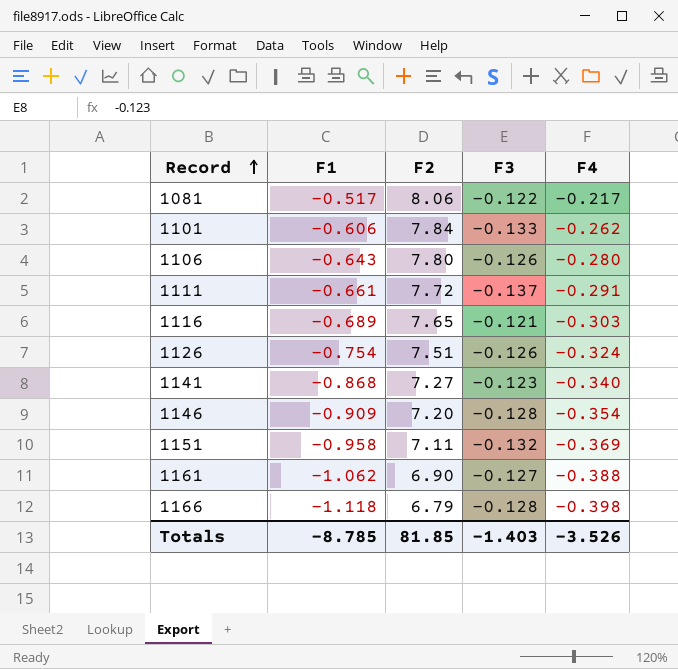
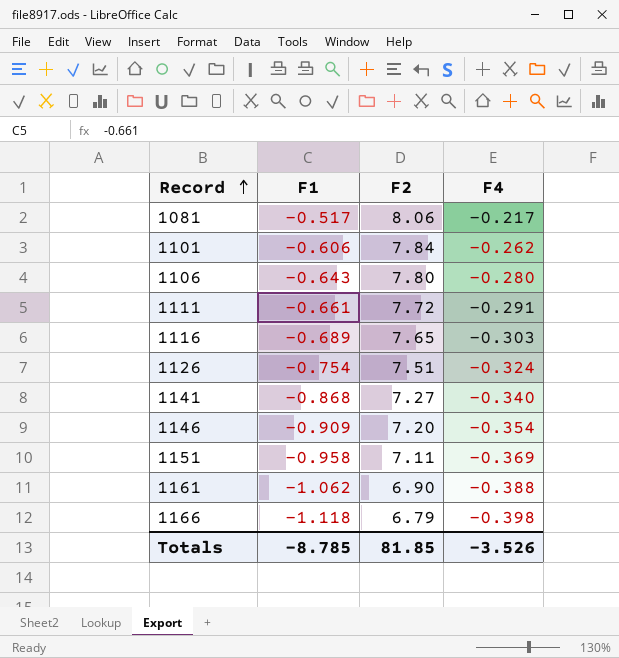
column F3 | position: 4 -> none

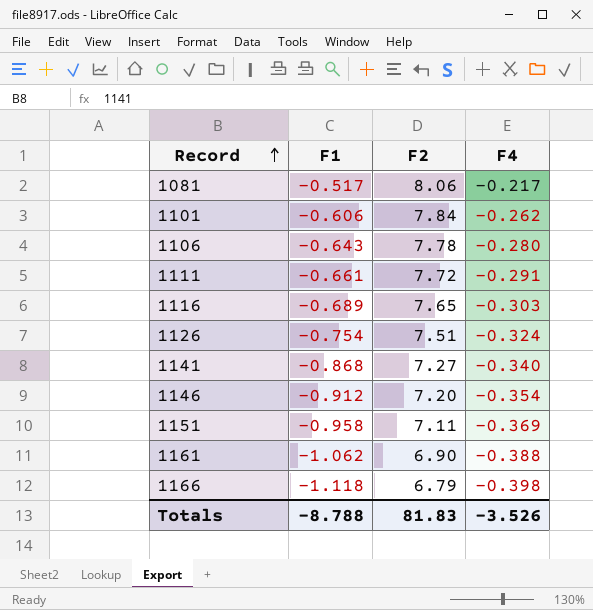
1106 | F2: 7.80 -> 7.78
1146 | F1: -0.909 -> -0.912
Totals | F1: -8.785 -> -8.788
Totals | F2: 81.85 -> 81.83

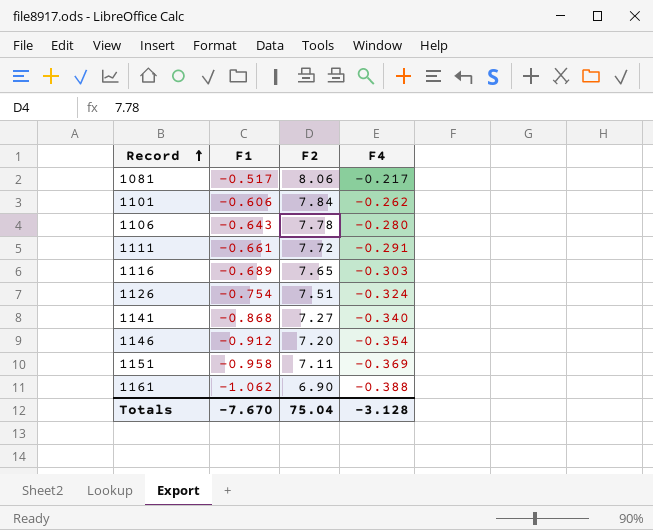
row 1166: -1.118 | 6.79 | -0.398 -> none
Totals | F1: -8.788 -> -7.670
Totals | F2: 81.83 -> 75.04
Totals | F4: -3.526 -> -3.128

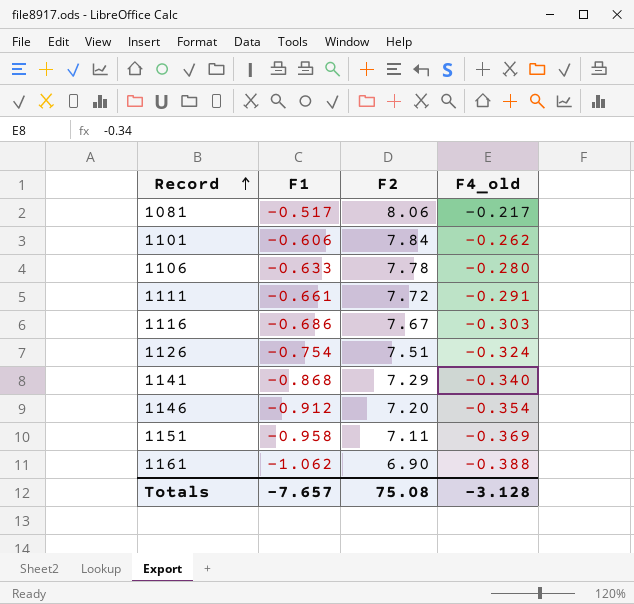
column name: F4 -> F4_old
1106 | F1: -0.643 -> -0.633
1116 | F1: -0.689 -> -0.686
1116 | F2: 7.65 -> 7.67
1141 | F2: 7.27 -> 7.29
Totals | F1: -7.670 -> -7.657
Totals | F2: 75.04 -> 75.08

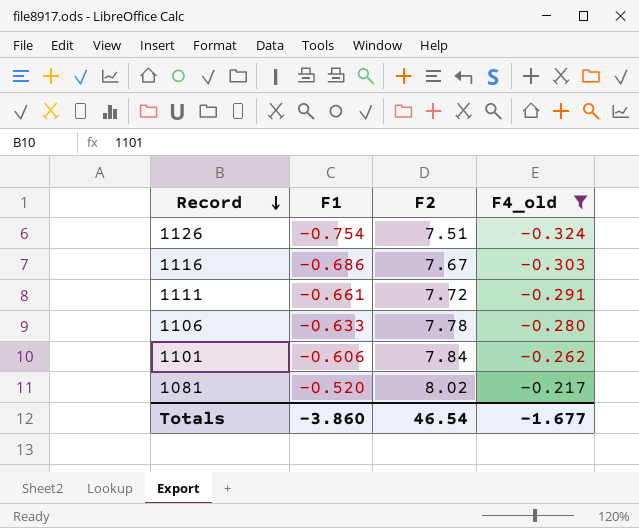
filter: none -> F4_old >= -0.324
row order: Record ascending -> Record descending
1081 | F1: -0.517 -> -0.520
1081 | F2: 8.06 -> 8.02
Totals | F1: -7.657 -> -3.860
Totals | F2: 75.08 -> 46.54
Totals | F4_old: -3.128 -> -1.677

